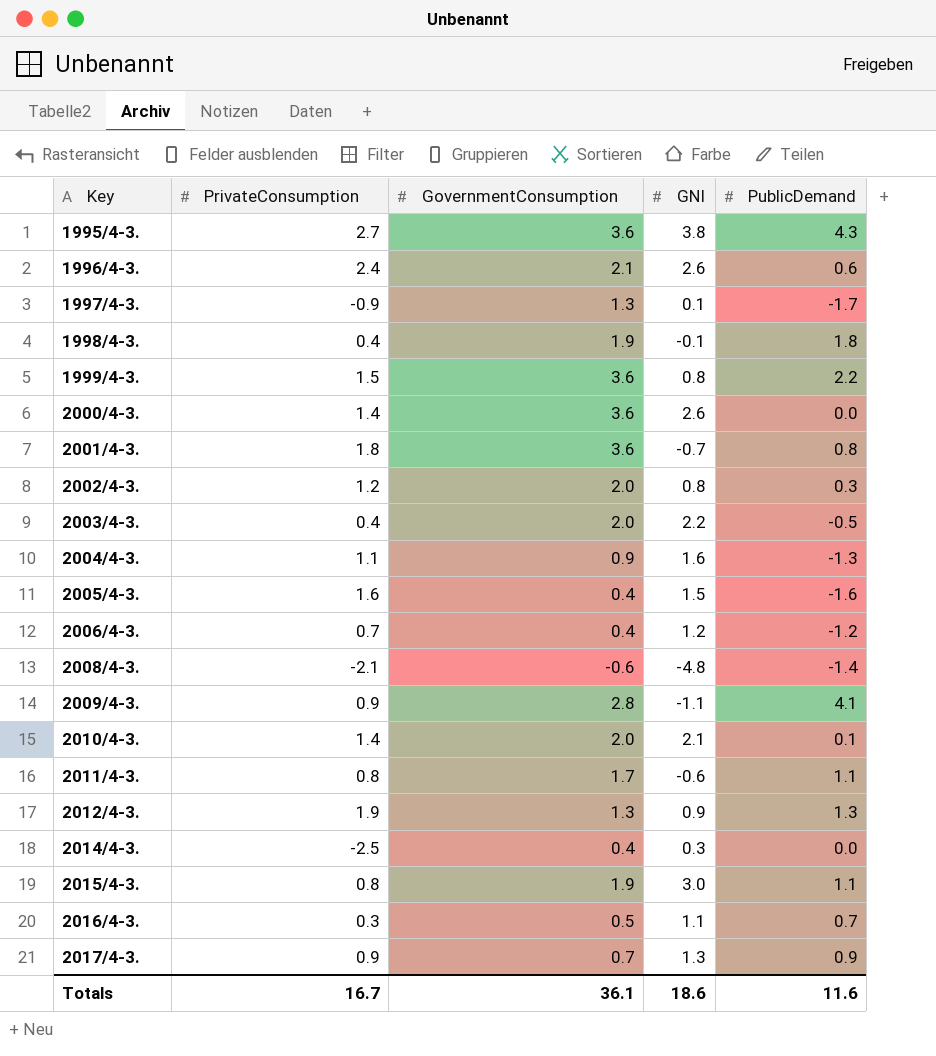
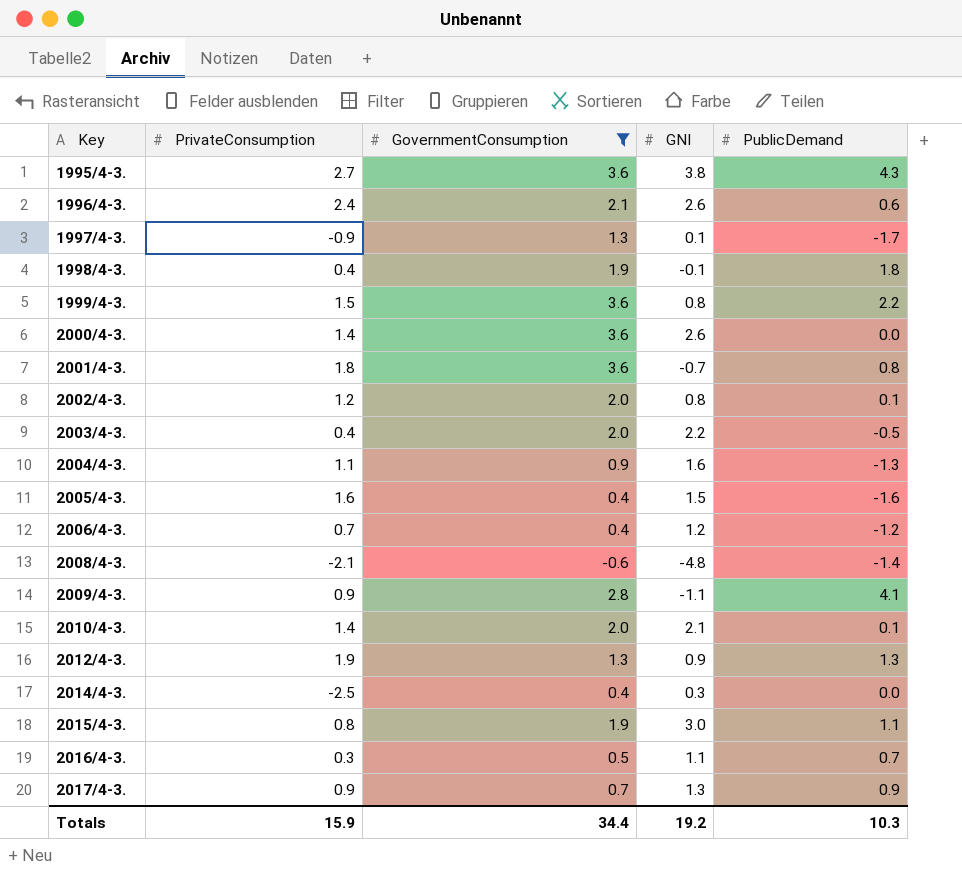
filter: none -> GovernmentConsumption != 1.7
2002/4-3. | PublicDemand: 0.3 -> 0.1
Totals | PrivateConsumption: 16.7 -> 15.9
Totals | GovernmentConsumption: 36.1 -> 34.4
Totals | GNI: 18.6 -> 19.2
Totals | PublicDemand: 11.6 -> 10.3

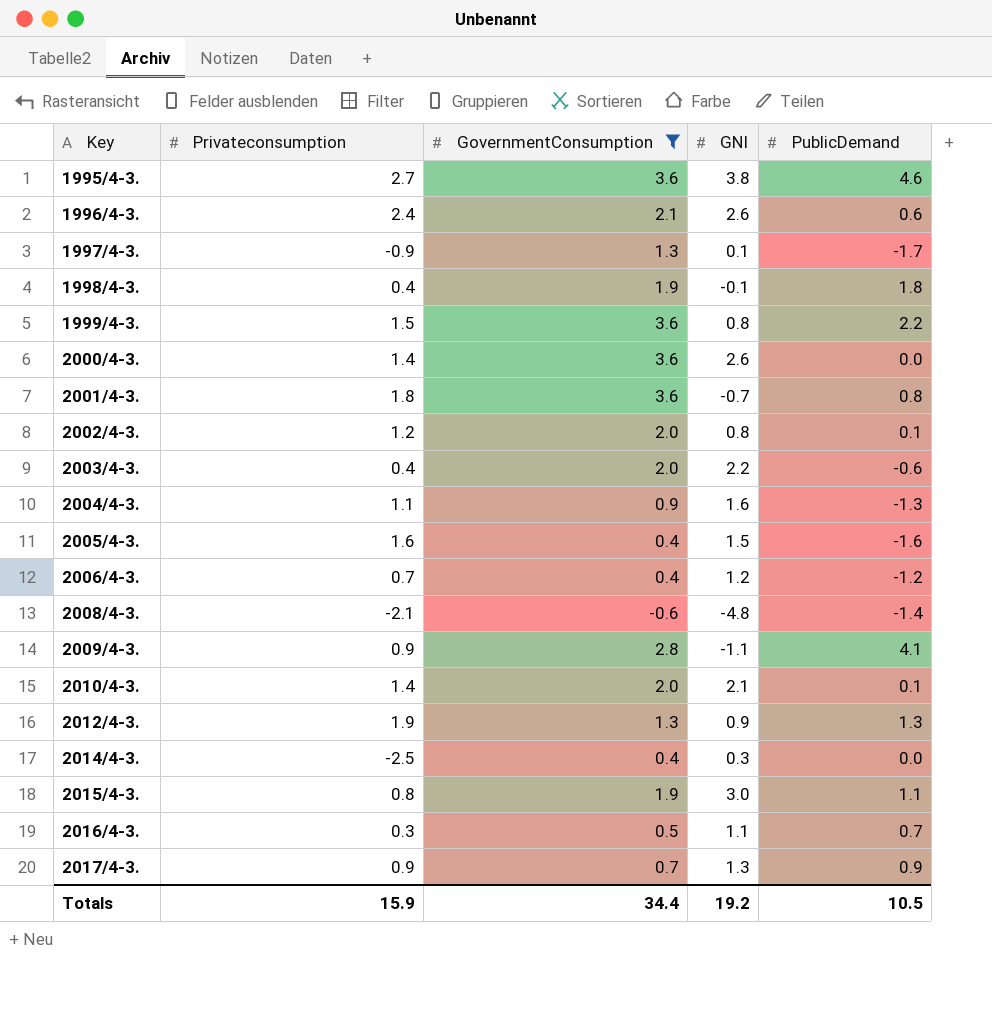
column name: PrivateConsumption -> Privateconsumption
1995/4-3. | PublicDemand: 4.3 -> 4.6
2003/4-3. | PublicDemand: -0.5 -> -0.6
Totals | PublicDemand: 10.3 -> 10.5

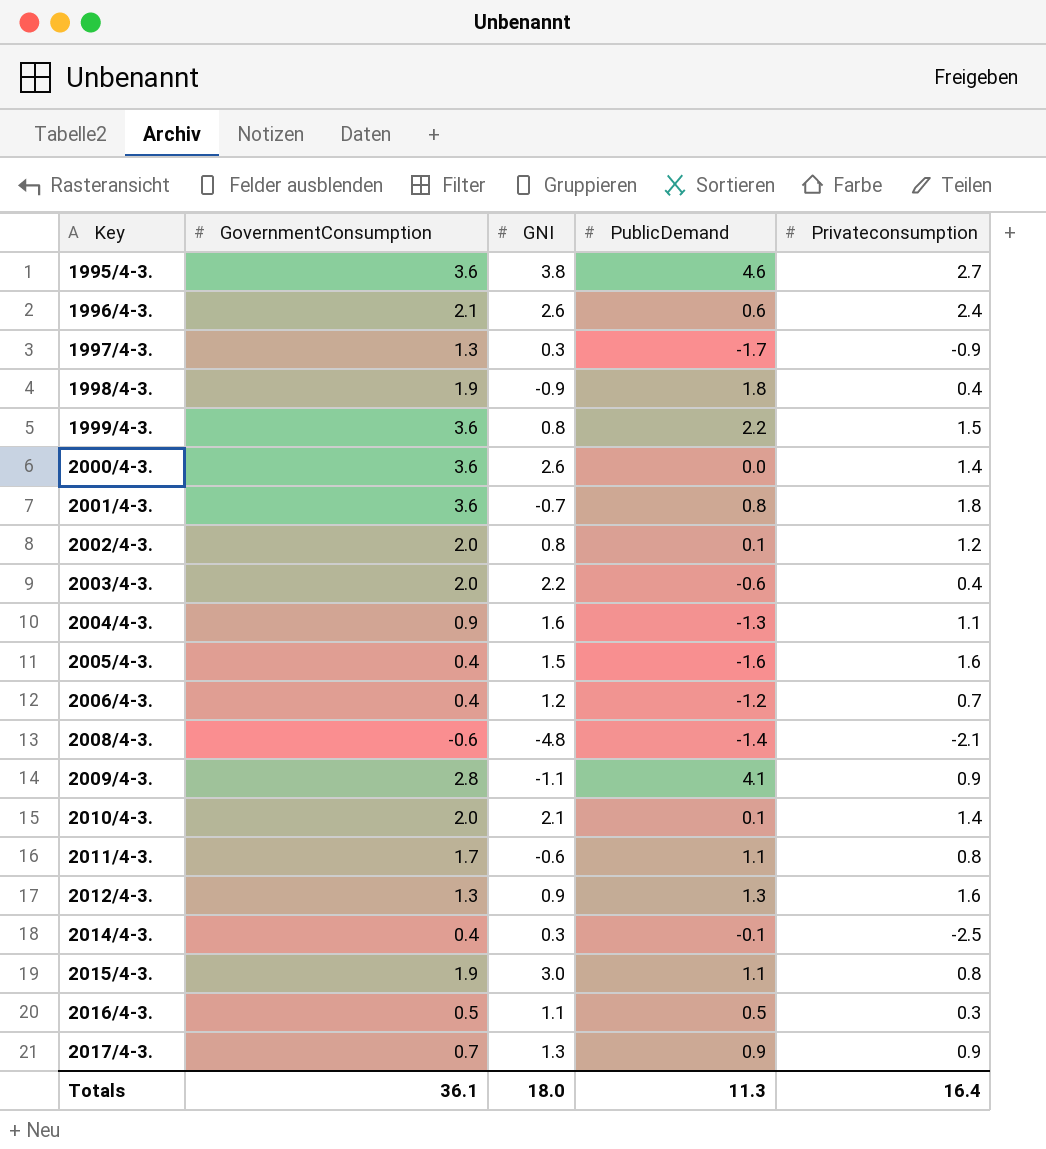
filter: GovernmentConsumption != 1.7 -> none
column Privateconsumption | position: 2 -> 5
1997/4-3. | GNI: 0.1 -> 0.3
1998/4-3. | GNI: -0.1 -> -0.9
2012/4-3. | Privateconsumption: 1.9 -> 1.6
2014/4-3. | PublicDemand: 0.0 -> -0.1
2016/4-3. | PublicDemand: 0.7 -> 0.5
Totals | GovernmentConsumption: 34.4 -> 36.1
Totals | GNI: 19.2 -> 18.0
Totals | PublicDemand: 10.5 -> 11.3
Totals | Privateconsumption: 15.9 -> 16.4

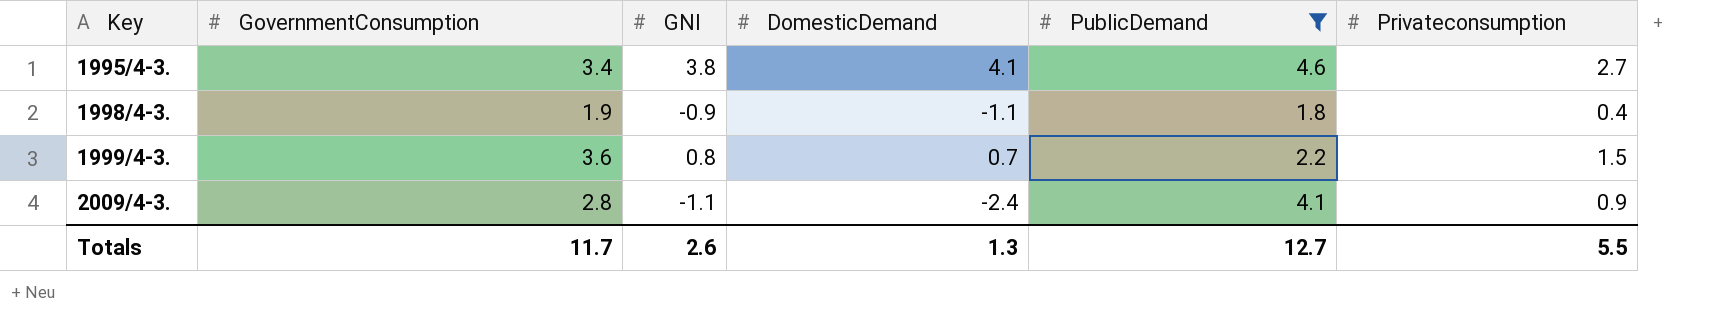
filter: none -> PublicDemand >= 1.8
column DomesticDemand | position: none -> 4
1995/4-3. | GovernmentConsumption: 3.6 -> 3.4
Totals | GovernmentConsumption: 36.1 -> 11.7
Totals | GNI: 18.0 -> 2.6
Totals | PublicDemand: 11.3 -> 12.7
Totals | Privateconsumption: 16.4 -> 5.5

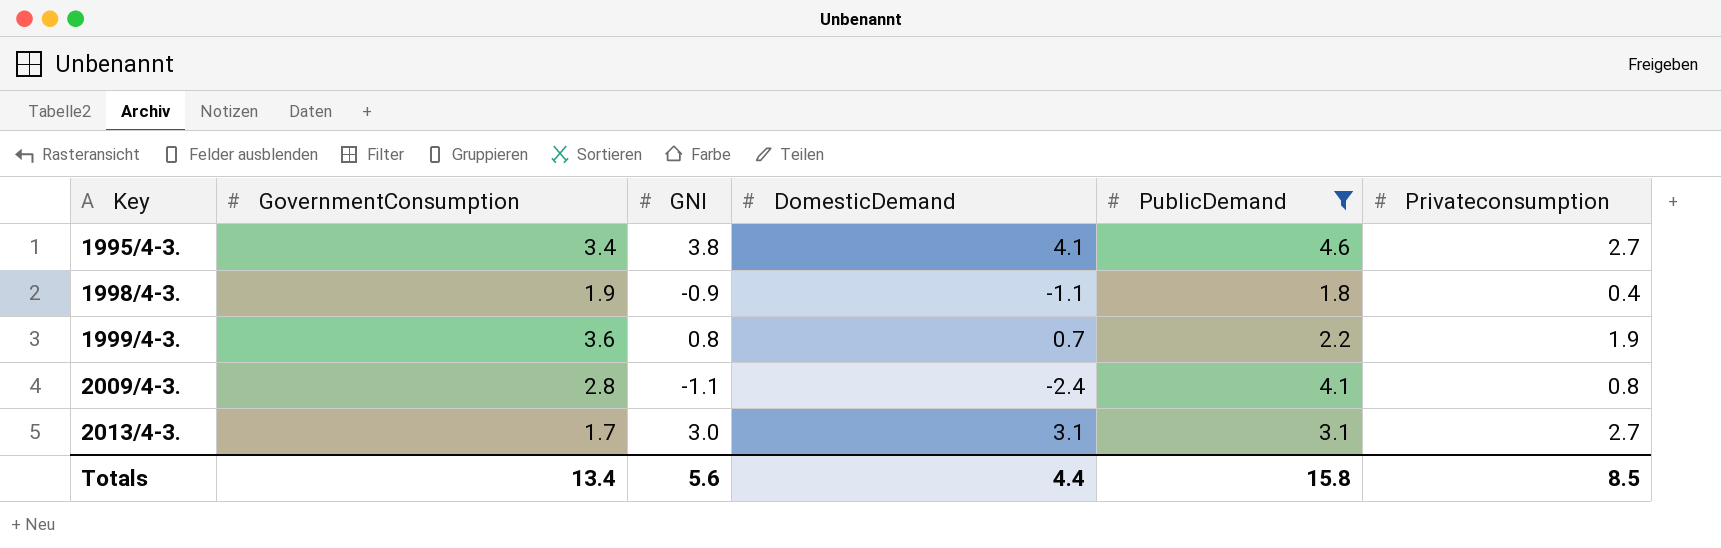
1999/4-3. | Privateconsumption: 1.5 -> 1.9
2009/4-3. | Privateconsumption: 0.9 -> 0.8
row 2013/4-3.: none -> 1.7 | 3.0 | 3.1 | 3.1 | 2.7
Totals | GovernmentConsumption: 11.7 -> 13.4
Totals | GNI: 2.6 -> 5.6
Totals | DomesticDemand: 1.3 -> 4.4
Totals | PublicDemand: 12.7 -> 15.8
Totals | Privateconsumption: 5.5 -> 8.5

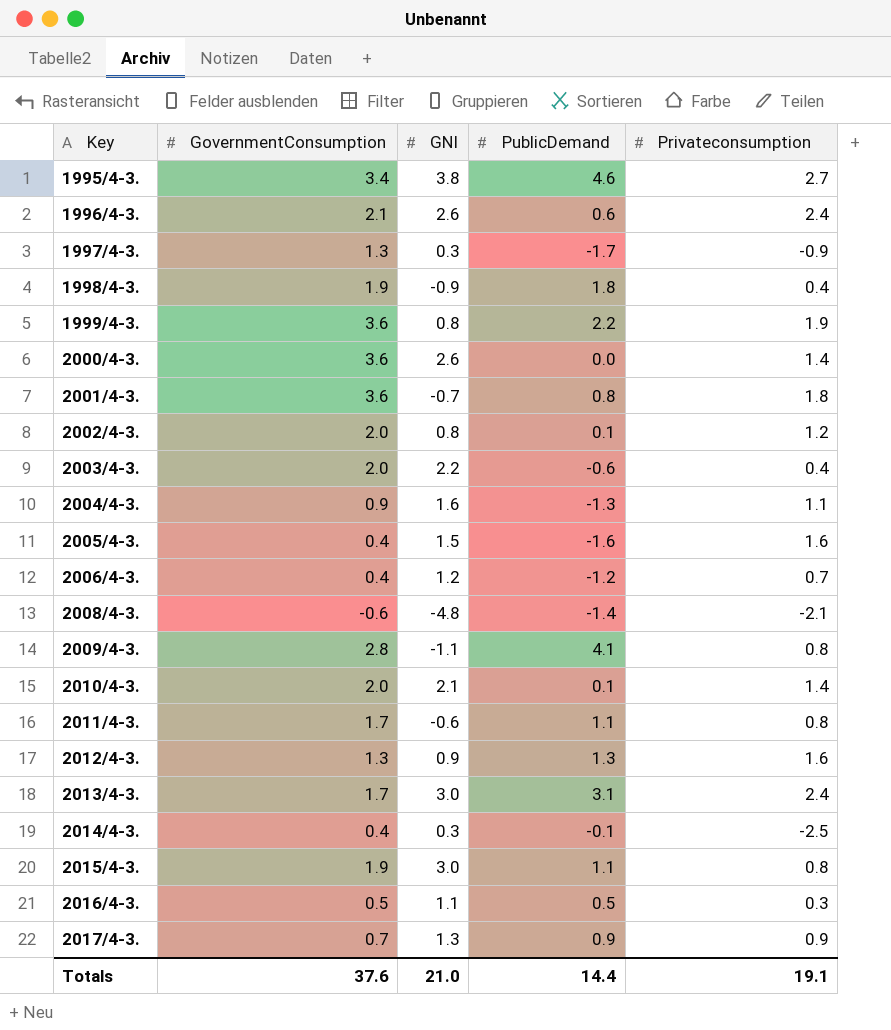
filter: PublicDemand >= 1.8 -> none
column DomesticDemand | position: 4 -> none
2013/4-3. | Privateconsumption: 2.7 -> 2.4
Totals | GovernmentConsumption: 13.4 -> 37.6
Totals | GNI: 5.6 -> 21.0
Totals | PublicDemand: 15.8 -> 14.4
Totals | Privateconsumption: 8.5 -> 19.1

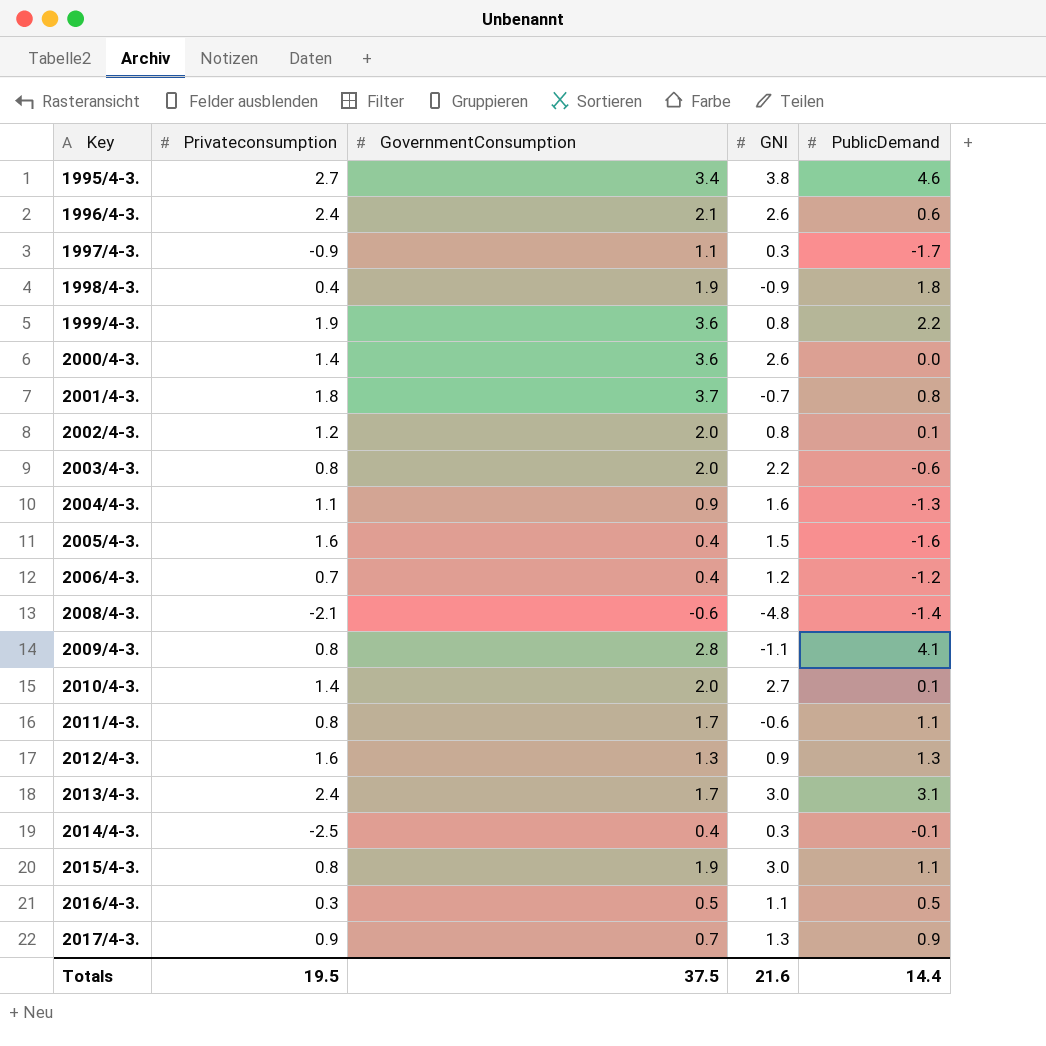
column Privateconsumption | position: 5 -> 2
1997/4-3. | GovernmentConsumption: 1.3 -> 1.1
2001/4-3. | GovernmentConsumption: 3.6 -> 3.7
2003/4-3. | Privateconsumption: 0.4 -> 0.8
2010/4-3. | GNI: 2.1 -> 2.7
Totals | Privateconsumption: 19.1 -> 19.5
Totals | GovernmentConsumption: 37.6 -> 37.5
Totals | GNI: 21.0 -> 21.6

